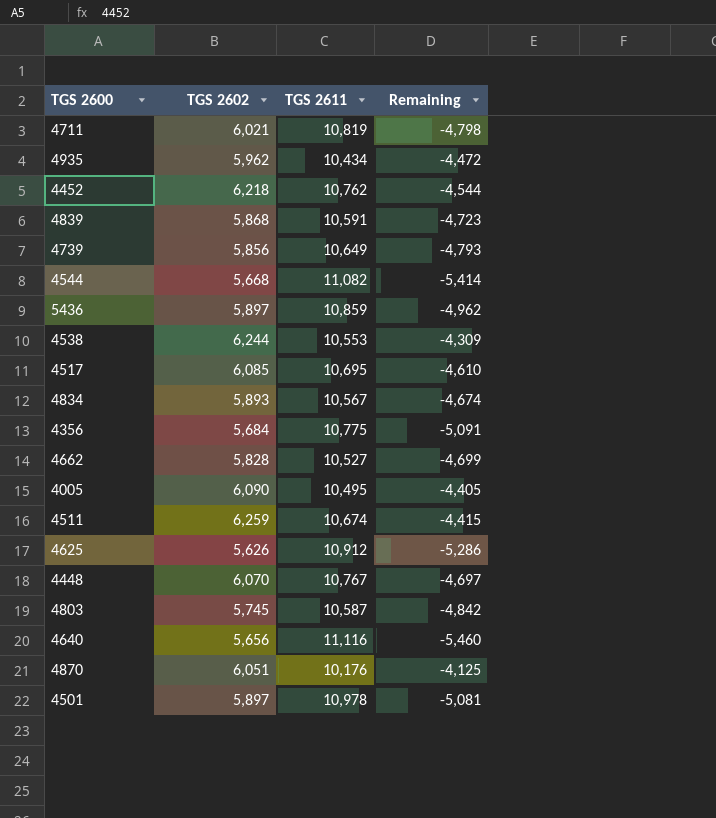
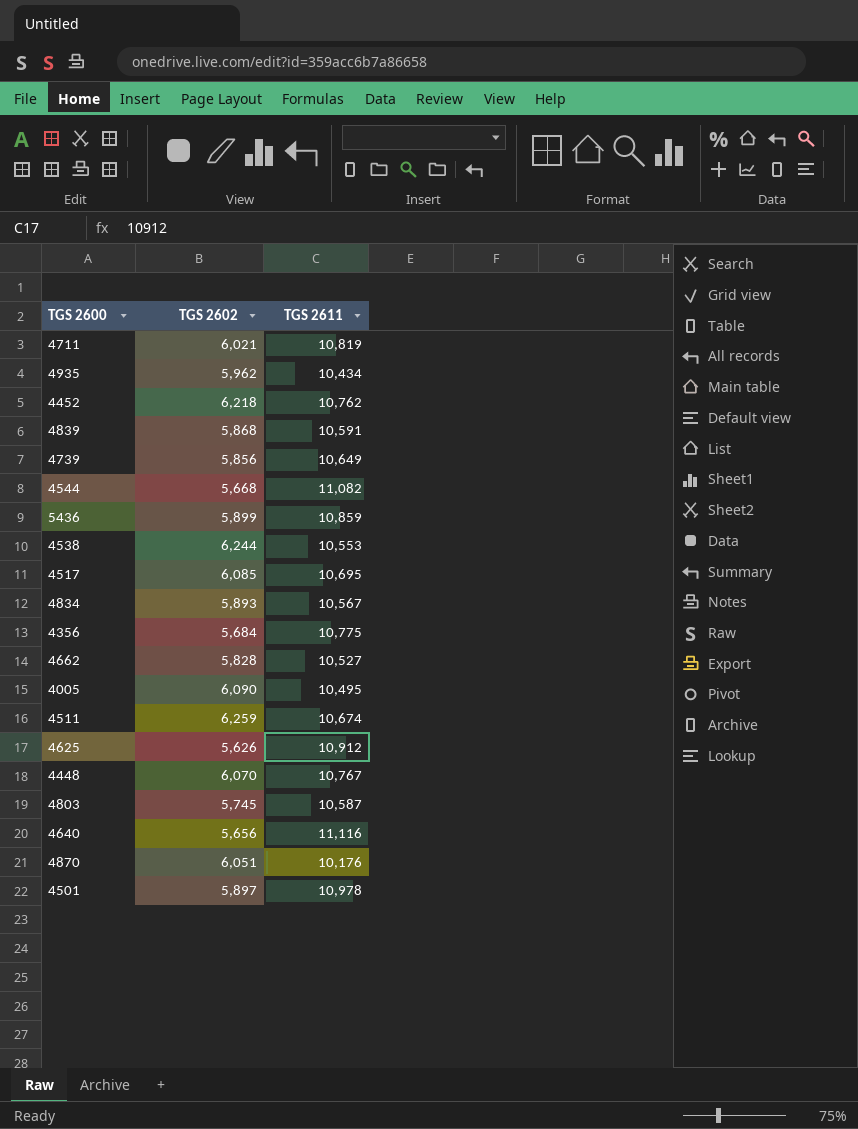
column Remaining | formula: [TGS 2602] - [TGS 2611] -> none
5436 | TGS 2602: 5,897 -> 5,899

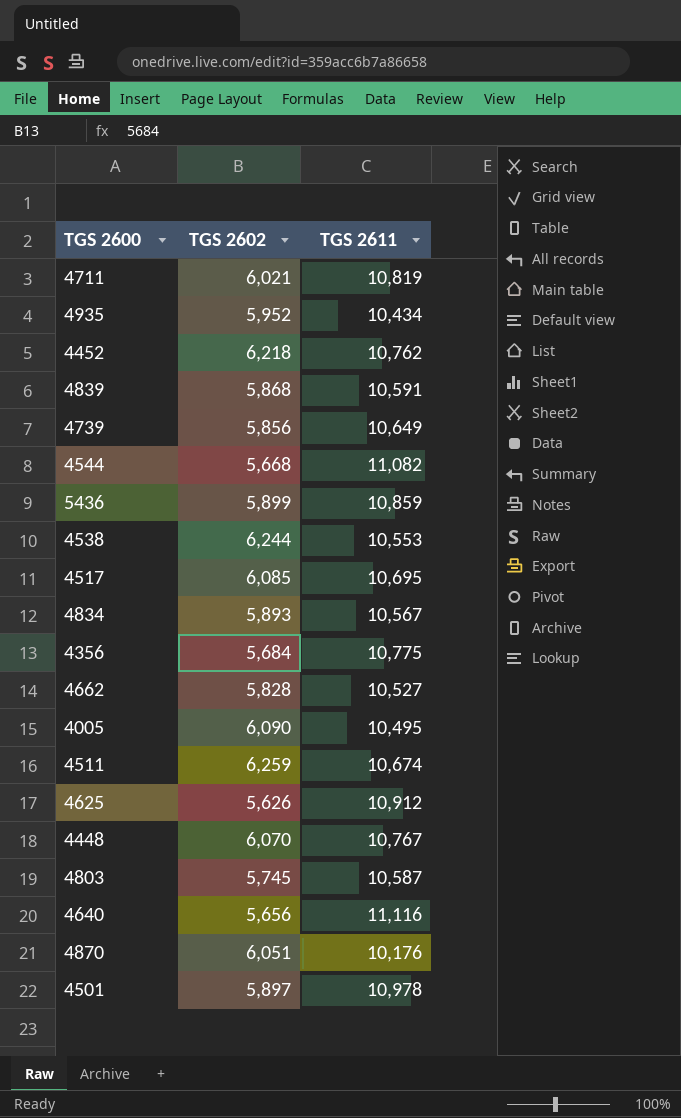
4935 | TGS 2602: 5,962 -> 5,952

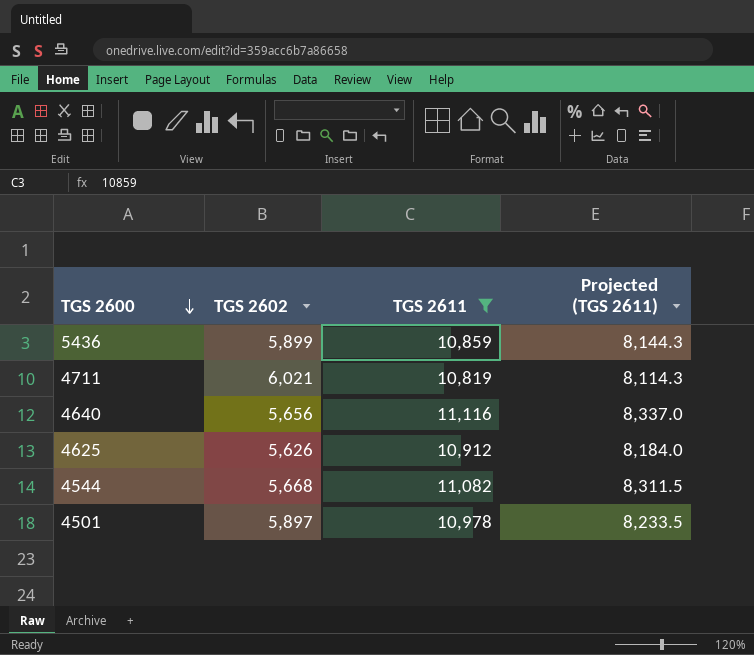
filter: none -> TGS 2611 >= 10,819
row order: none -> TGS 2600 descending
column Projected (TGS 2611) | formula: none -> [TGS 2611] * 0.75

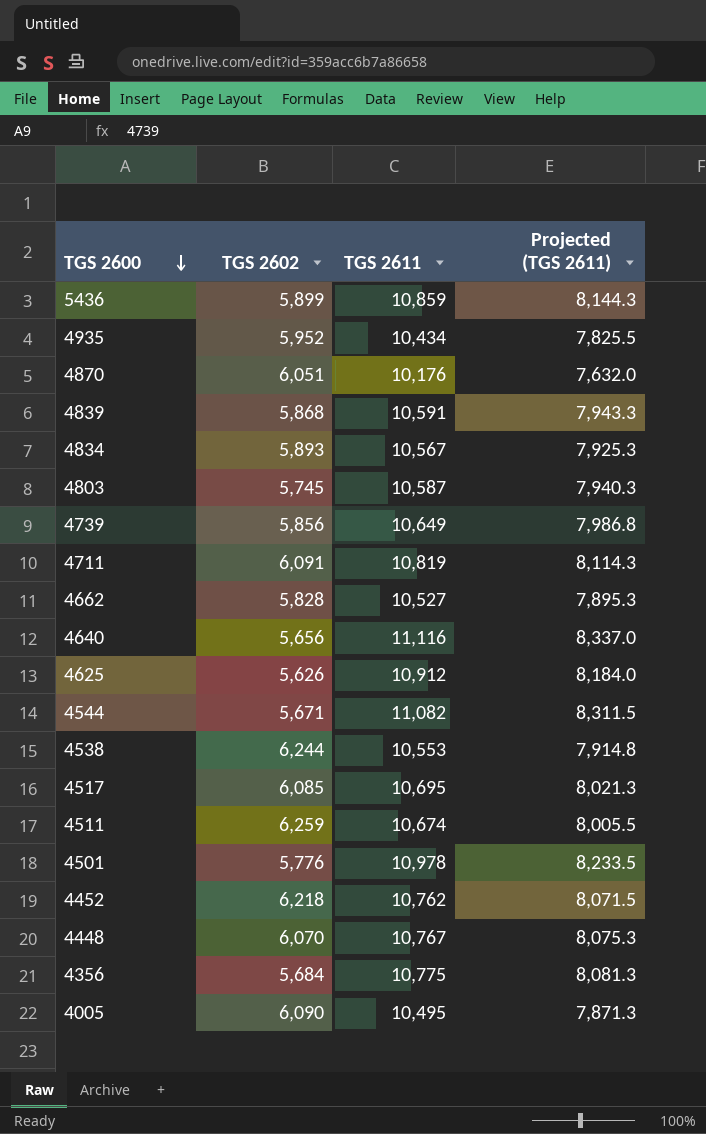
filter: TGS 2611 >= 10,819 -> none
4711 | TGS 2602: 6,021 -> 6,091
4544 | TGS 2602: 5,668 -> 5,671
4501 | TGS 2602: 5,897 -> 5,776

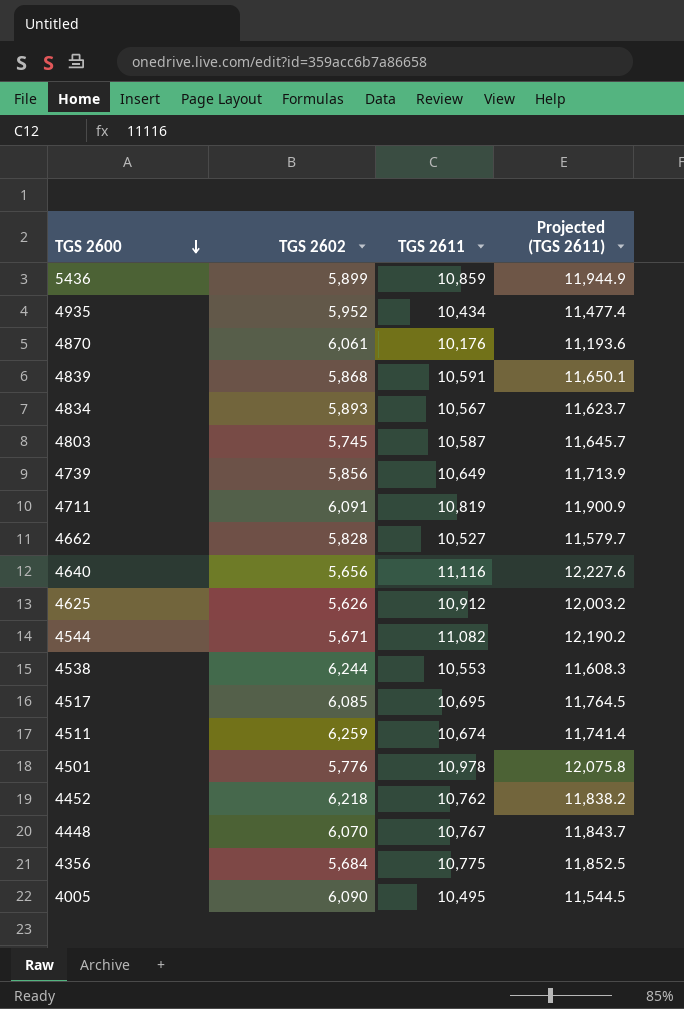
column Projected (TGS 2611) | formula: [TGS 2611] * 0.75 -> [TGS 2611] * 1.1
4870 | TGS 2602: 6,051 -> 6,061

